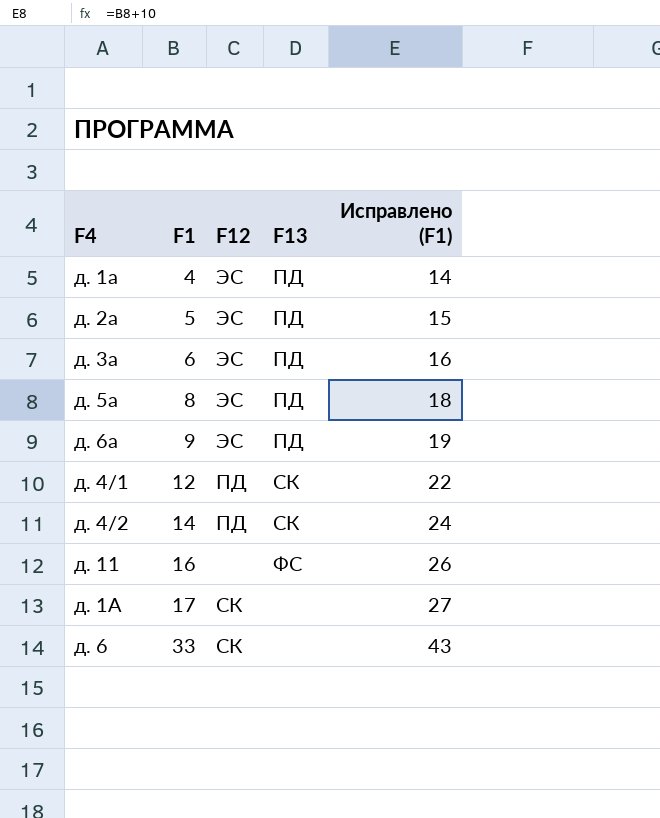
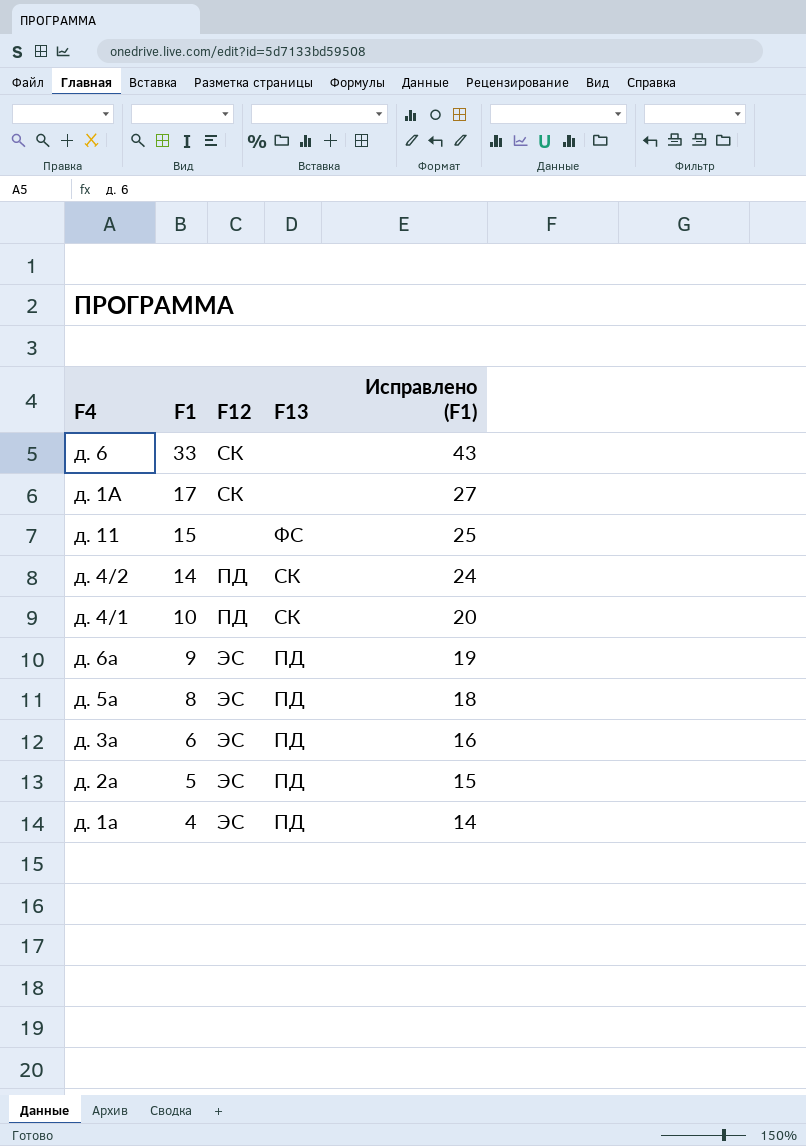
row order: F1 ascending -> F1 descending
д. 11 | F1: 16 -> 15
д. 11 | Исправлено (F1): 26 -> 25
д. 4/1 | F1: 12 -> 10
д. 4/1 | Исправлено (F1): 22 -> 20

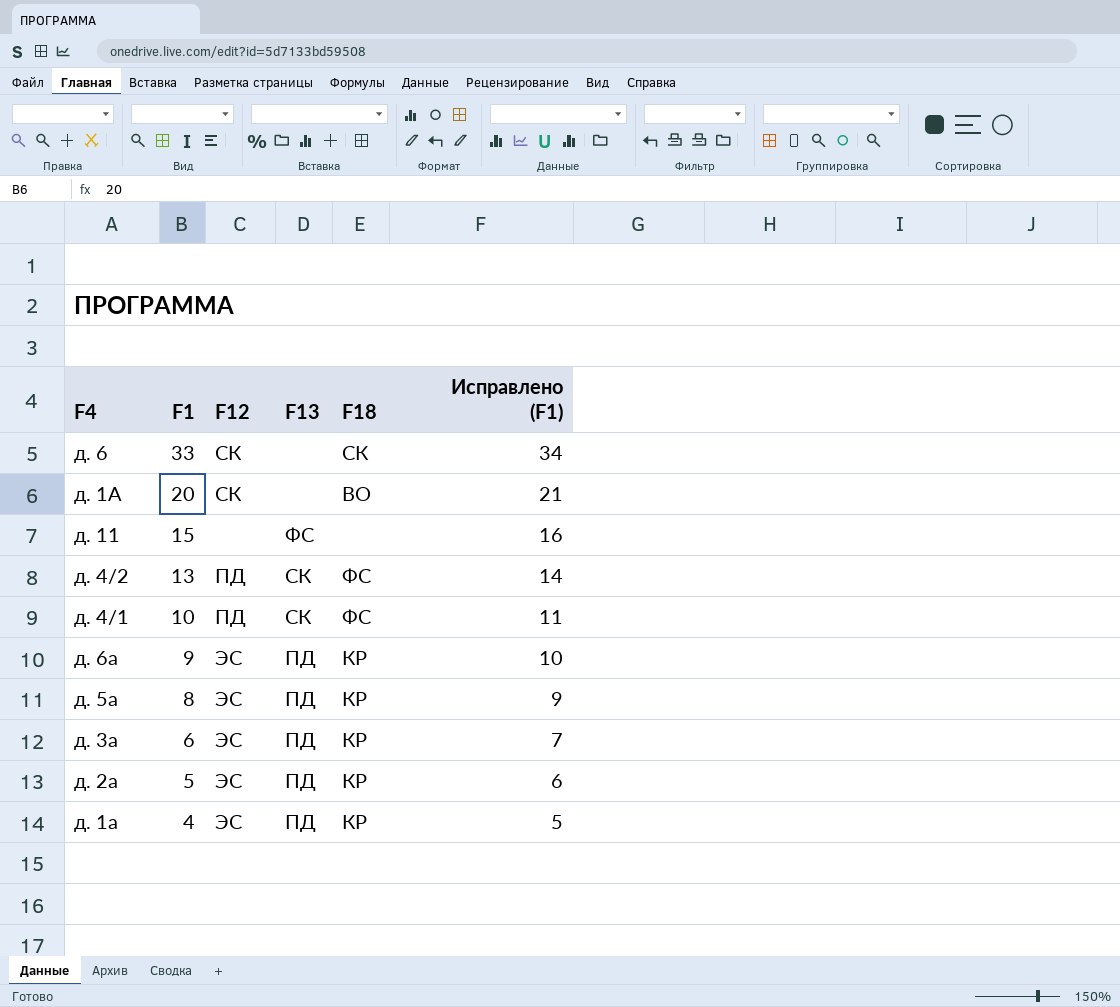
column F18 | position: none -> 5
column Исправлено (F1) | formula: [F1] + 10 -> [F1] + 1
д. 1А | F1: 17 -> 20
д. 4/2 | F1: 14 -> 13

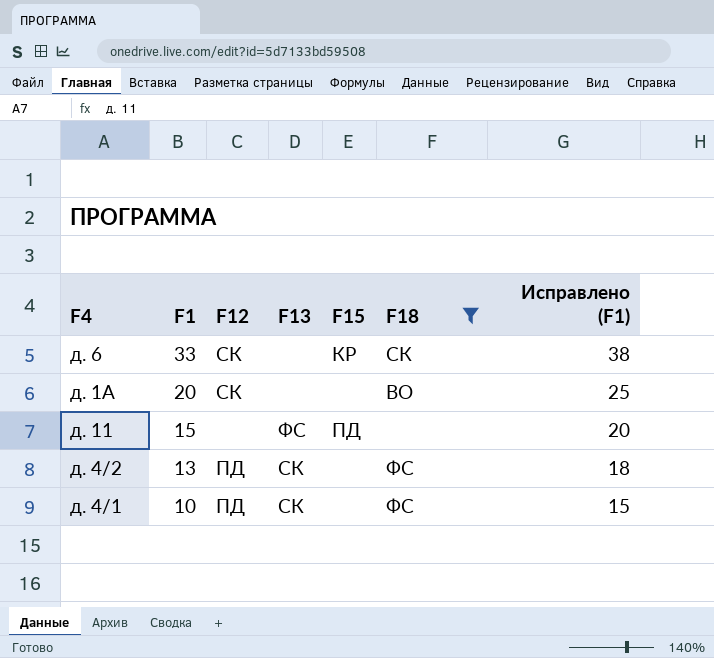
filter: none -> F18 != КР
column F15 | position: none -> 5
column Исправлено (F1) | formula: [F1] + 1 -> [F1] + 5

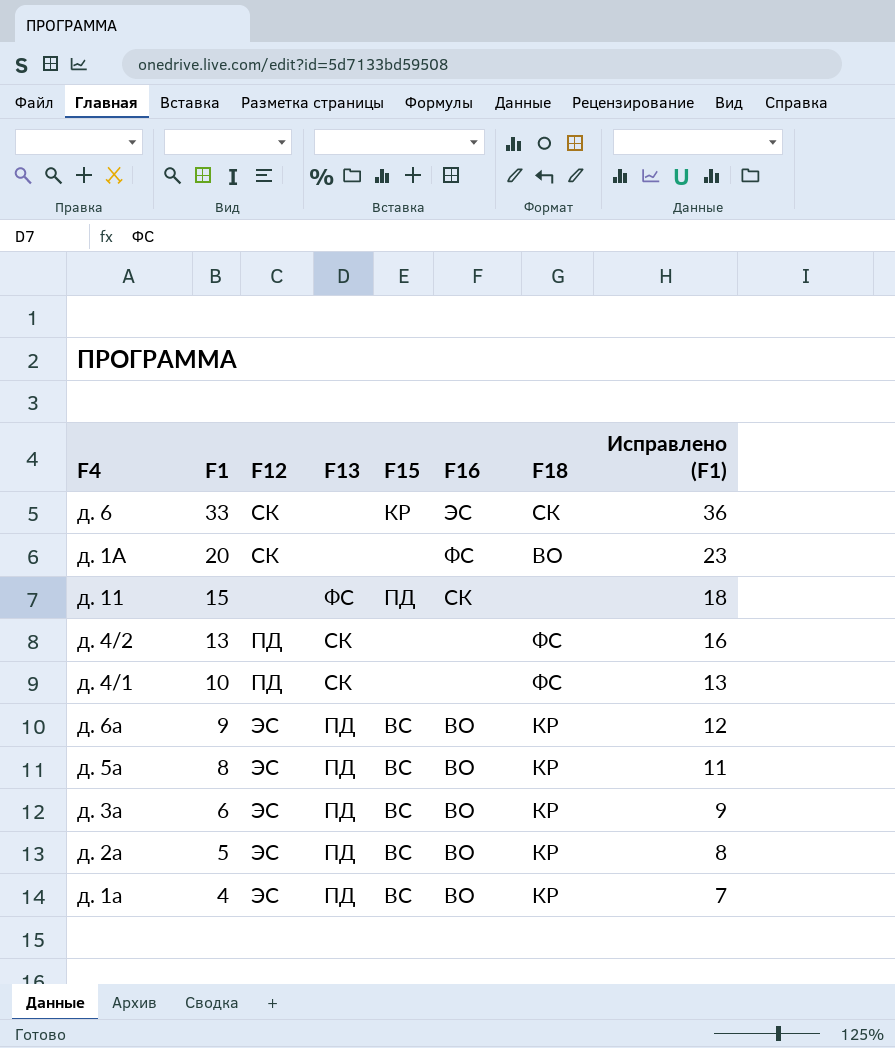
filter: F18 != КР -> none
column F16 | position: none -> 6
column Исправлено (F1) | formula: [F1] + 5 -> [F1] + 3

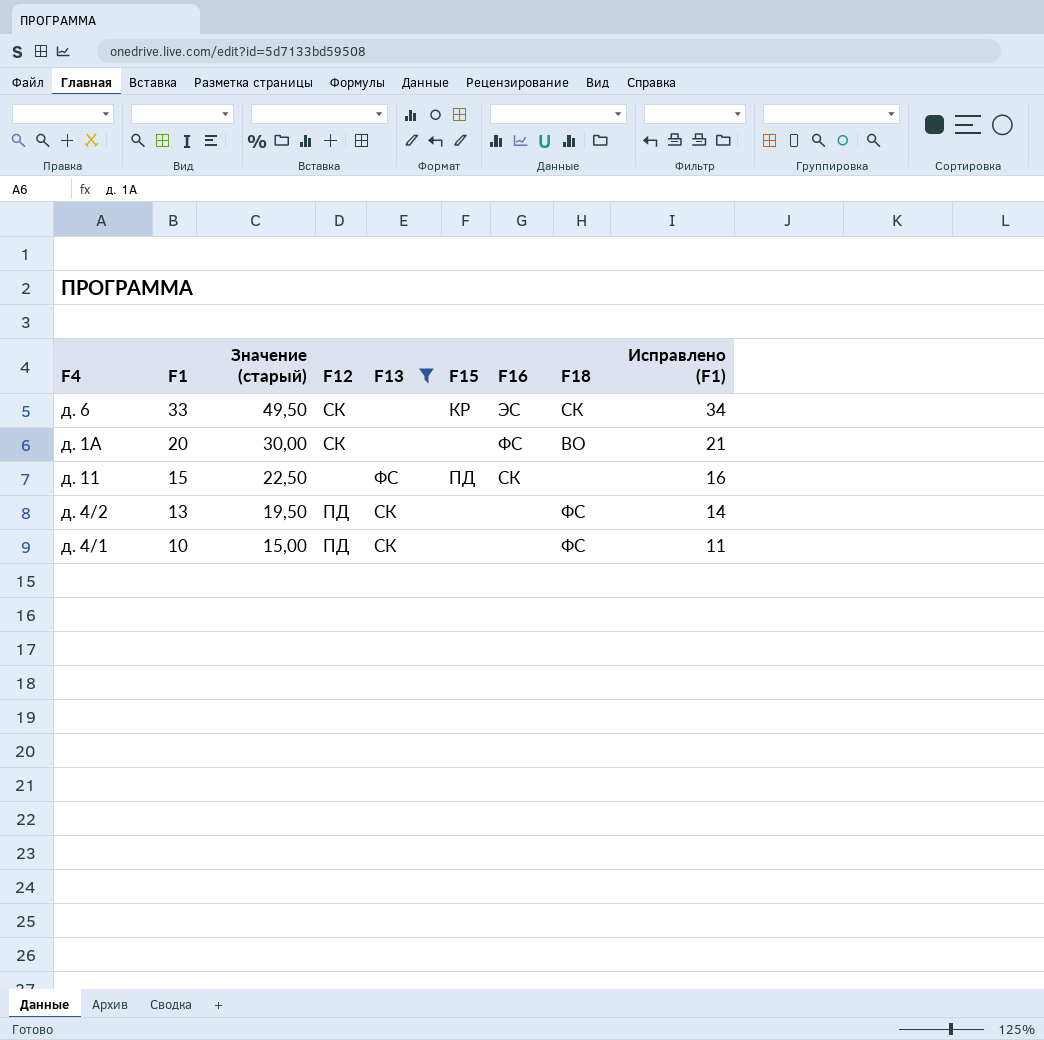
filter: none -> F13 != ПД
column Значение (старый) | formula: none -> [F1] * 1,5
column Исправлено (F1) | formula: [F1] + 3 -> [F1] + 1

